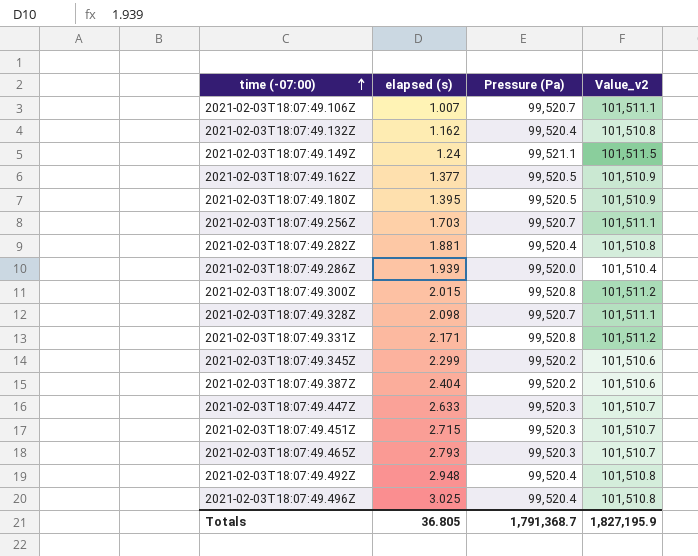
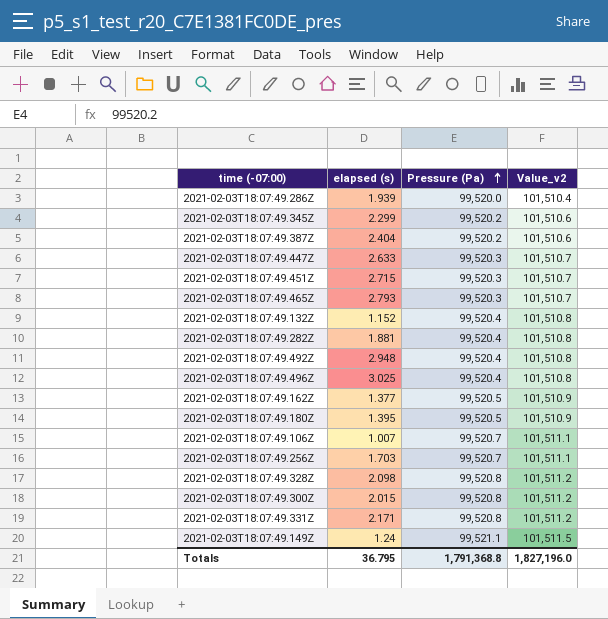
row order: time (-07:00) ascending -> Pressure (Pa) ascending
2021-02-03T18:07:49.132Z | elapsed (s): 1.162 -> 1.152
2021-02-03T18:07:49.328Z | Pressure (Pa): 99,520.7 -> 99,520.8
2021-02-03T18:07:49.328Z | Value_v2: 101,511.1 -> 101,511.2
Totals | elapsed (s): 36.805 -> 36.795
Totals | Pressure (Pa): 1,791,368.7 -> 1,791,368.8
Totals | Value_v2: 1,827,195.9 -> 1,827,196.0

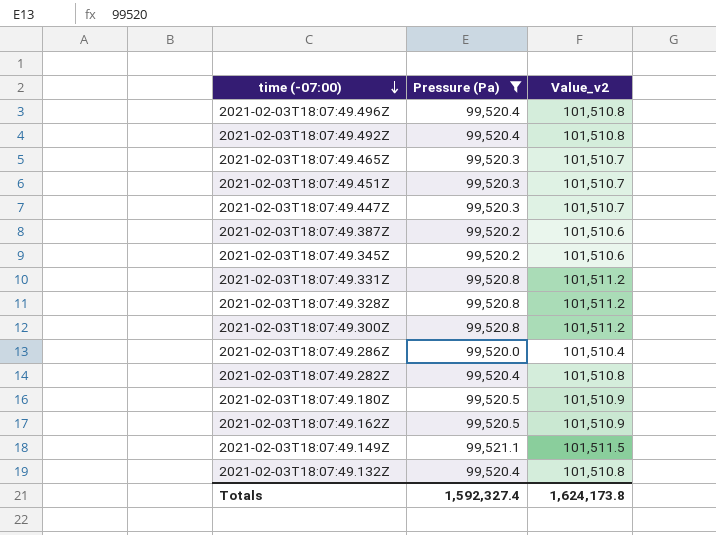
filter: none -> Pressure (Pa) != 99,520.7
row order: Pressure (Pa) ascending -> time (-07:00) descending
column elapsed (s) | position: 2 -> none
Totals | Pressure (Pa): 1,791,368.8 -> 1,592,327.4
Totals | Value_v2: 1,827,196.0 -> 1,624,173.8

